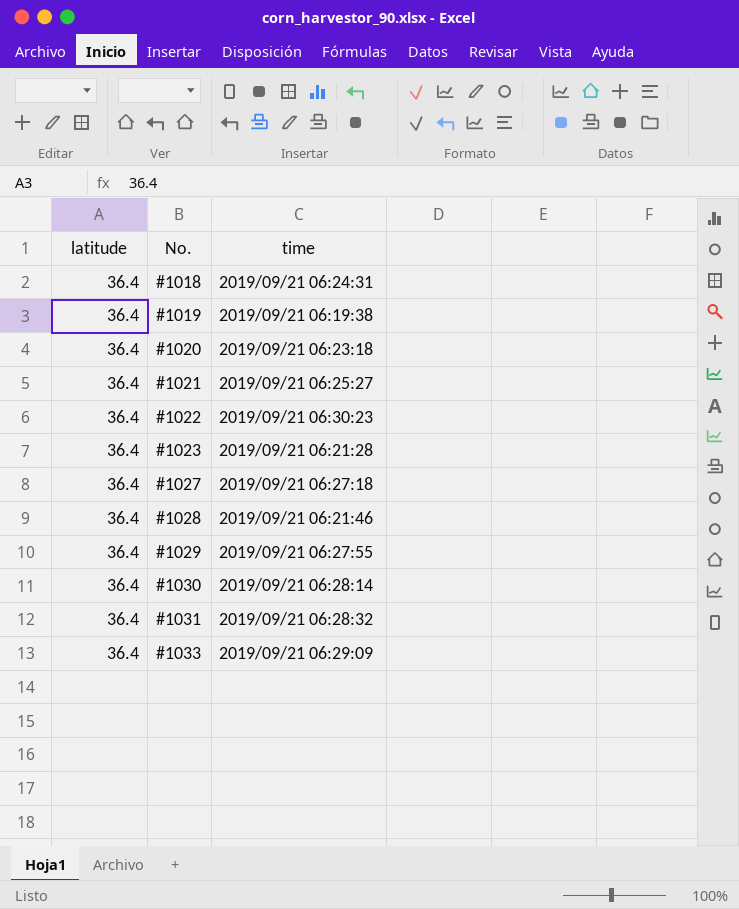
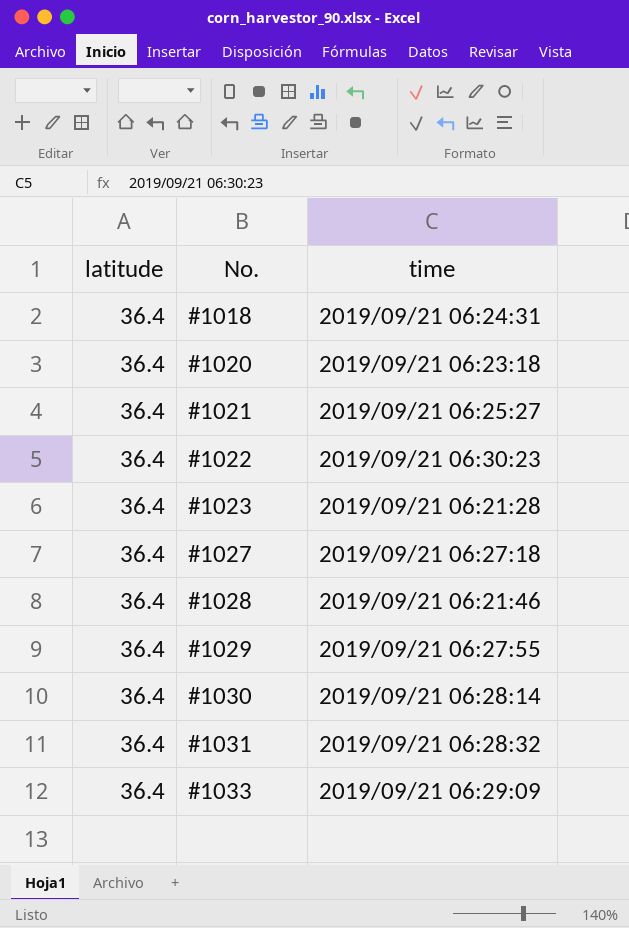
row #1019: 36.4 | 2019/09/21 06:19:38 -> none

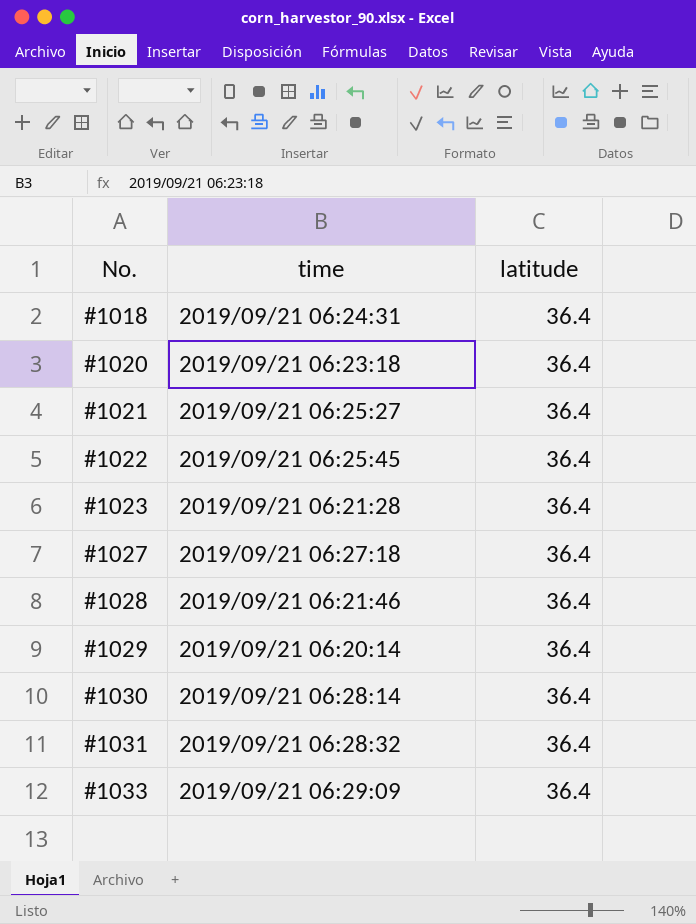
column latitude | position: 1 -> 3
#1022 | time: 2019/09/21 06:30:23 -> 2019/09/21 06:25:45
#1029 | time: 2019/09/21 06:27:55 -> 2019/09/21 06:20:14

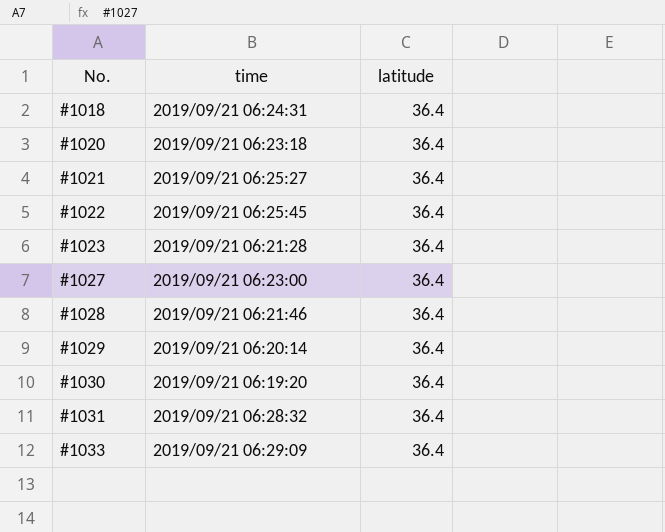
#1027 | time: 2019/09/21 06:27:18 -> 2019/09/21 06:23:00
#1030 | time: 2019/09/21 06:28:14 -> 2019/09/21 06:19:20

